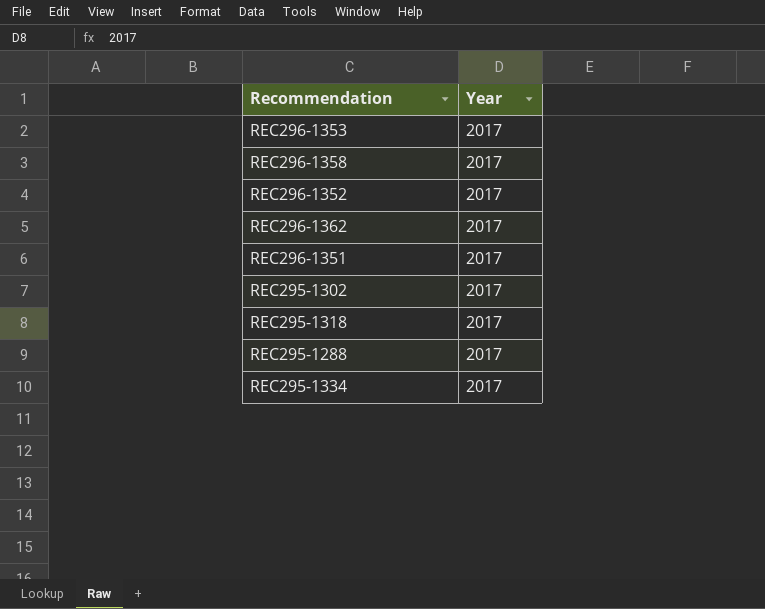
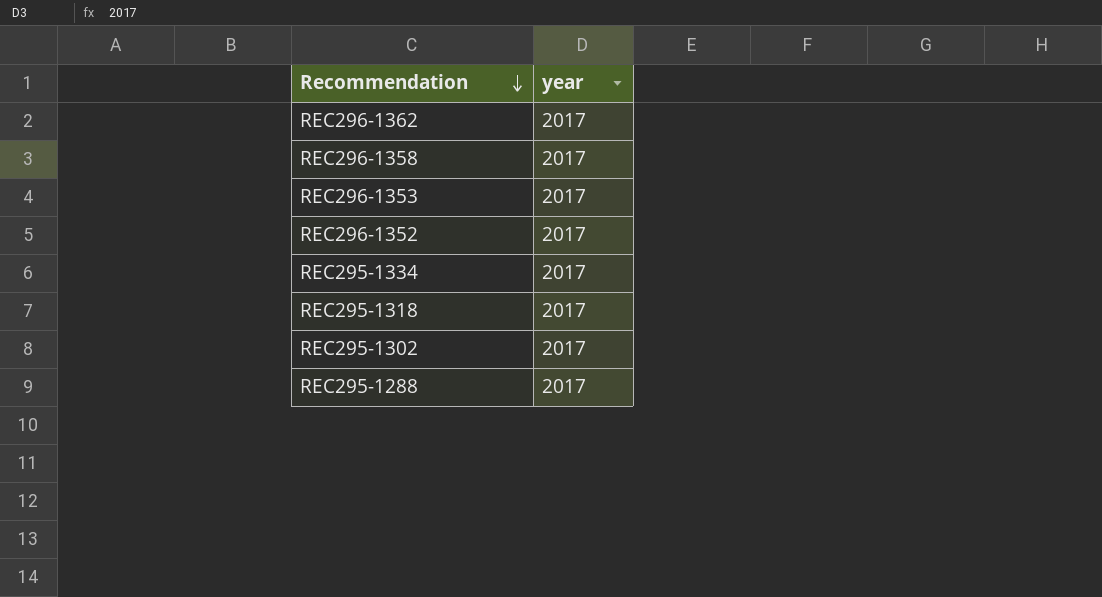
row order: none -> Recommendation descending
column name: Year -> year
row REC296-1351: 2017 -> none

